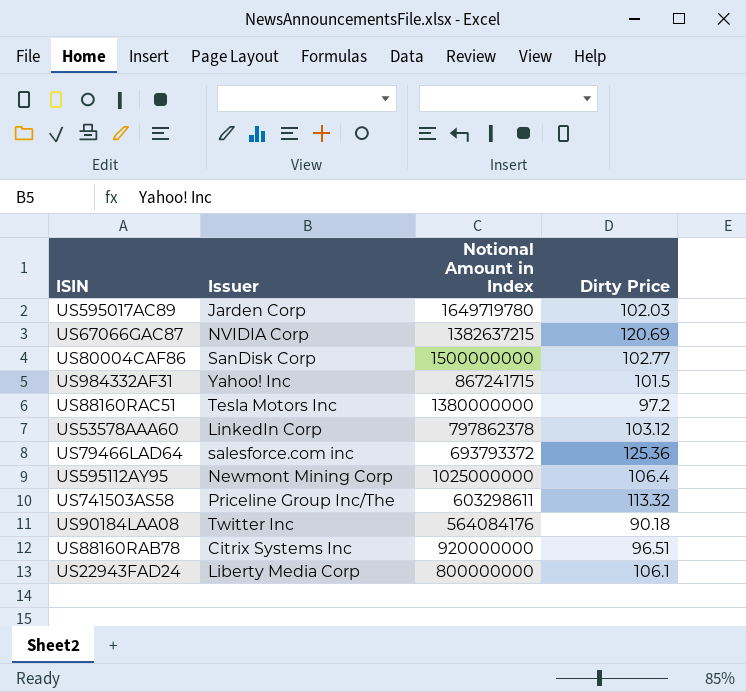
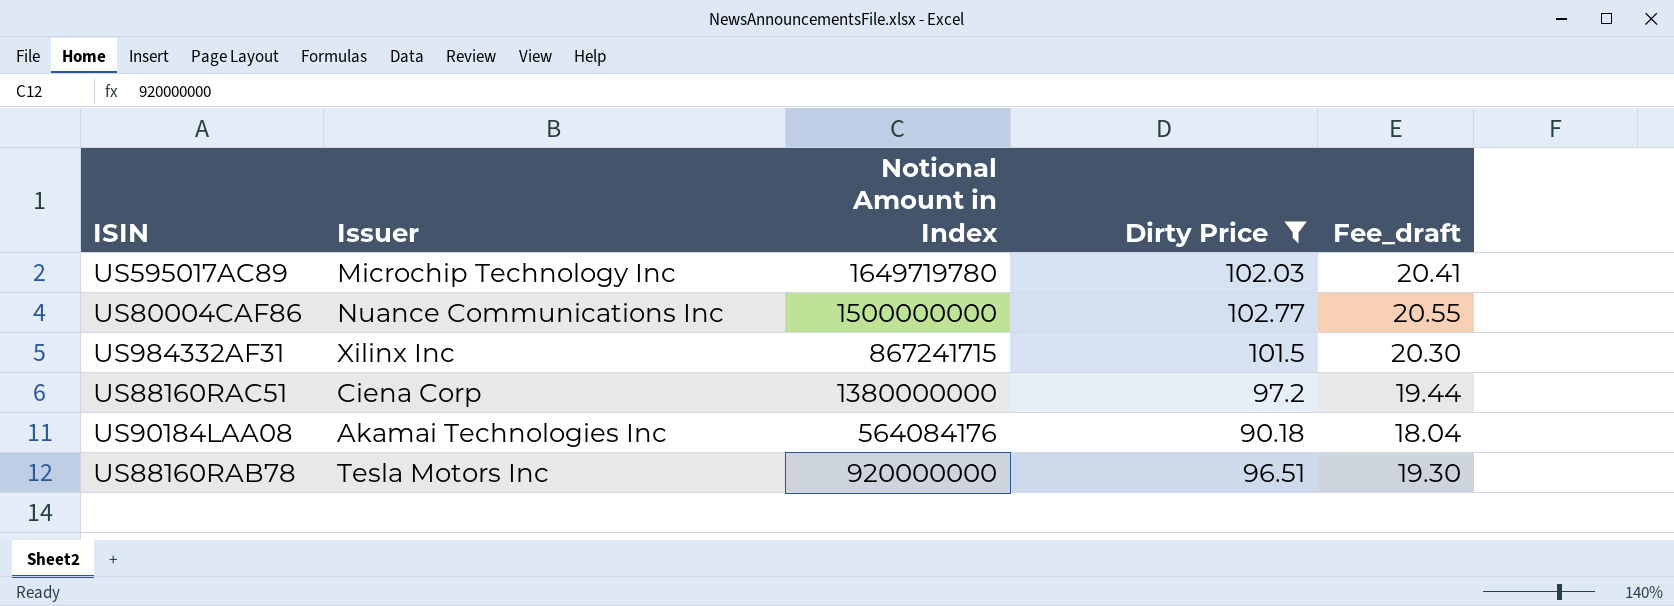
filter: none -> Dirty Price <= 102.77
column Fee_draft | formula: none -> [Dirty Price] * 0.2
US595017AC89 | Issuer: Jarden Corp -> Microchip Technology Inc
US80004CAF86 | Issuer: SanDisk Corp -> Nuance Communications Inc
US984332AF31 | Issuer: Yahoo! Inc -> Xilinx Inc
US88160RAC51 | Issuer: Tesla Motors Inc -> Ciena Corp
US90184LAA08 | Issuer: Twitter Inc -> Akamai Technologies Inc
US88160RAB78 | Issuer: Citrix Systems Inc -> Tesla Motors Inc

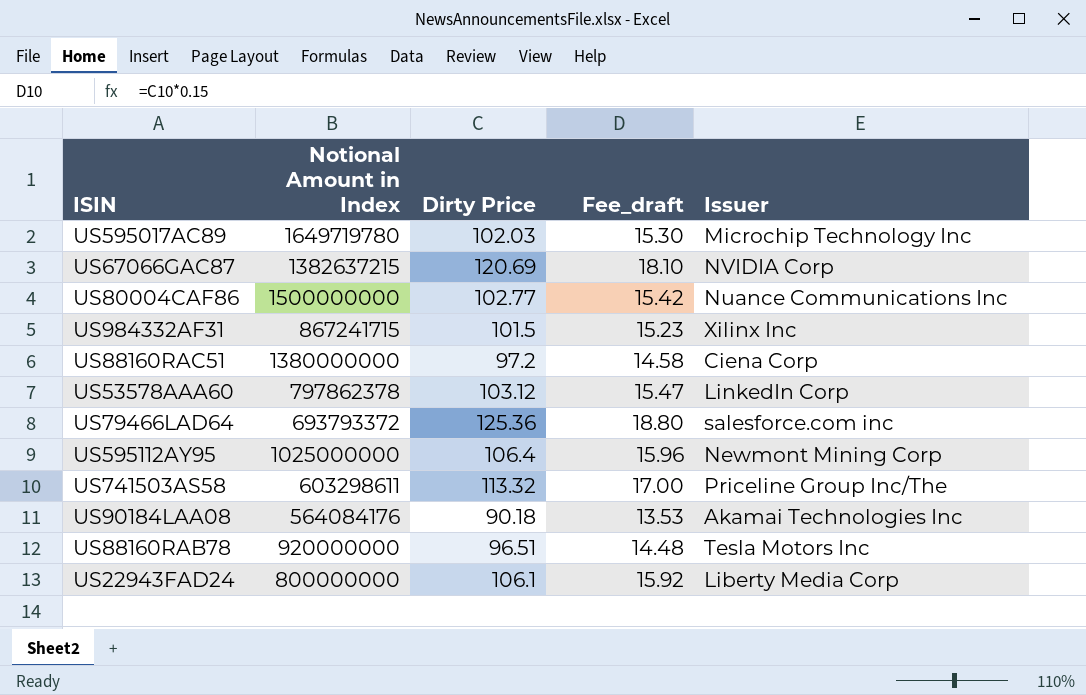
filter: Dirty Price <= 102.77 -> none
column Fee_draft | formula: [Dirty Price] * 0.2 -> [Dirty Price] * 0.15
column Issuer | position: 2 -> 5

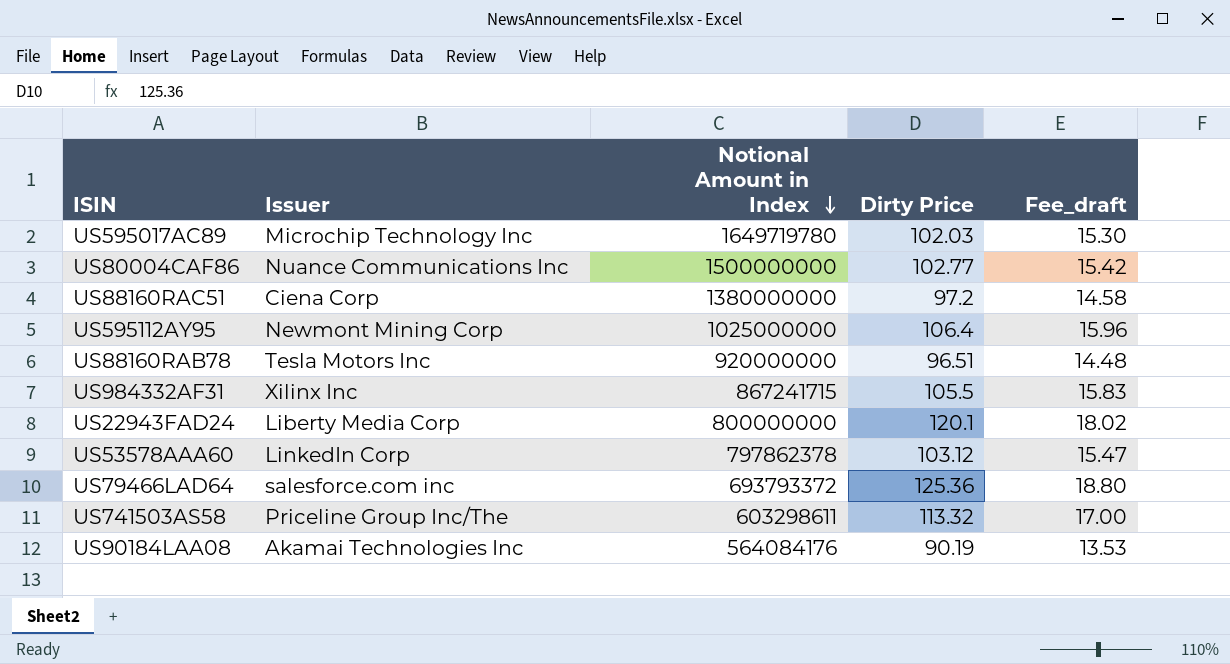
row order: none -> Notional Amount in Index descending
column Issuer | position: 5 -> 2
row US67066GAC87: 1382637215 | 120.69 | 18.10 | NVIDIA Corp -> none
US984332AF31 | Dirty Price: 101.5 -> 105.5
US984332AF31 | Fee_draft: 15.23 -> 15.83
US22943FAD24 | Dirty Price: 106.1 -> 120.1
US22943FAD24 | Fee_draft: 15.92 -> 18.02
US90184LAA08 | Dirty Price: 90.18 -> 90.19

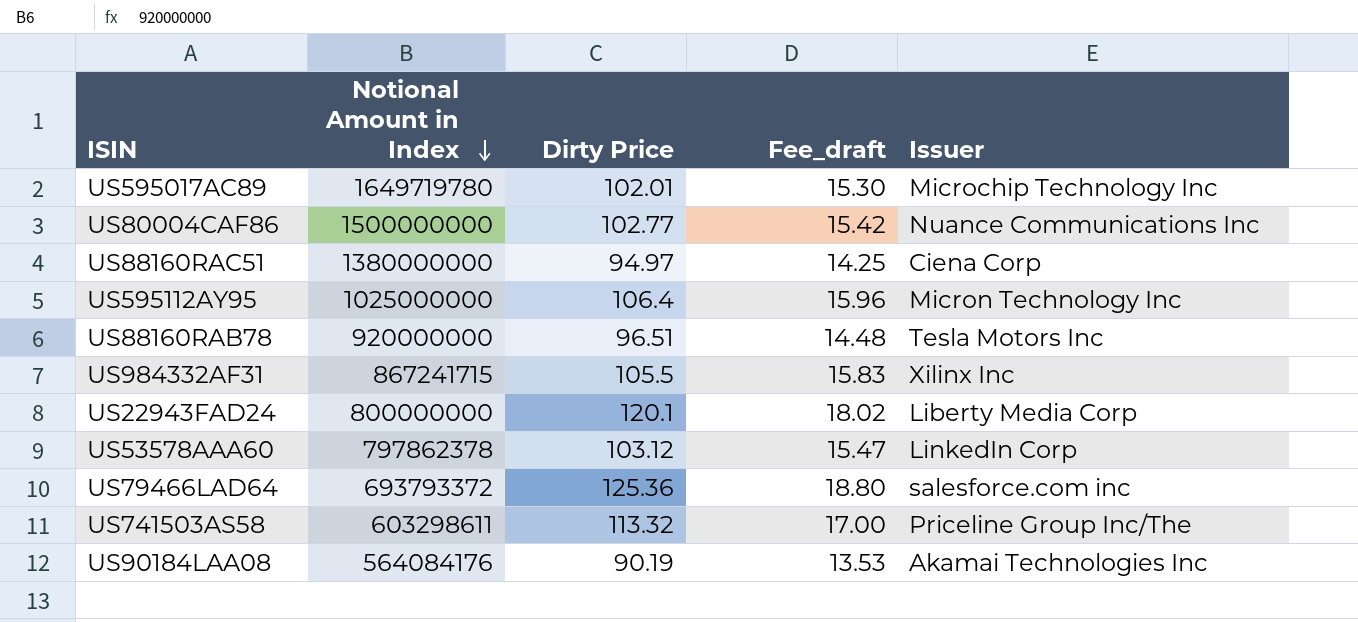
column Issuer | position: 2 -> 5
US595017AC89 | Dirty Price: 102.03 -> 102.01
US88160RAC51 | Dirty Price: 97.2 -> 94.97
US88160RAC51 | Fee_draft: 14.58 -> 14.25
US595112AY95 | Issuer: Newmont Mining Corp -> Micron Technology Inc

